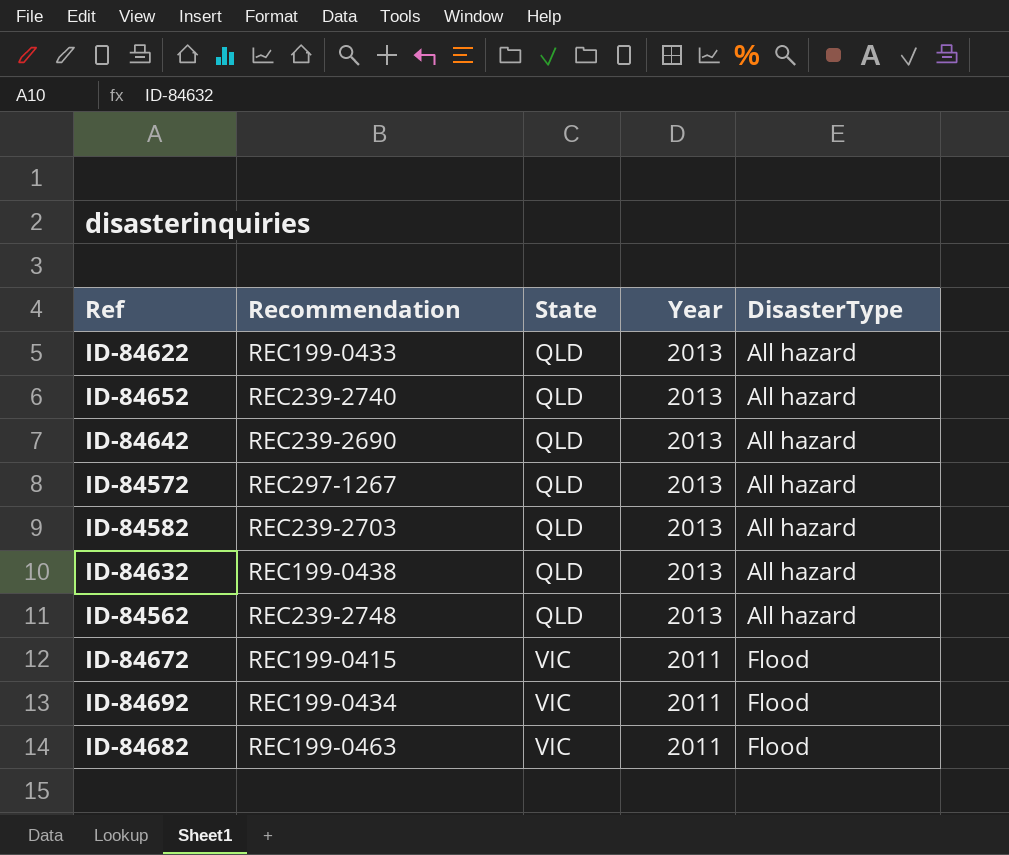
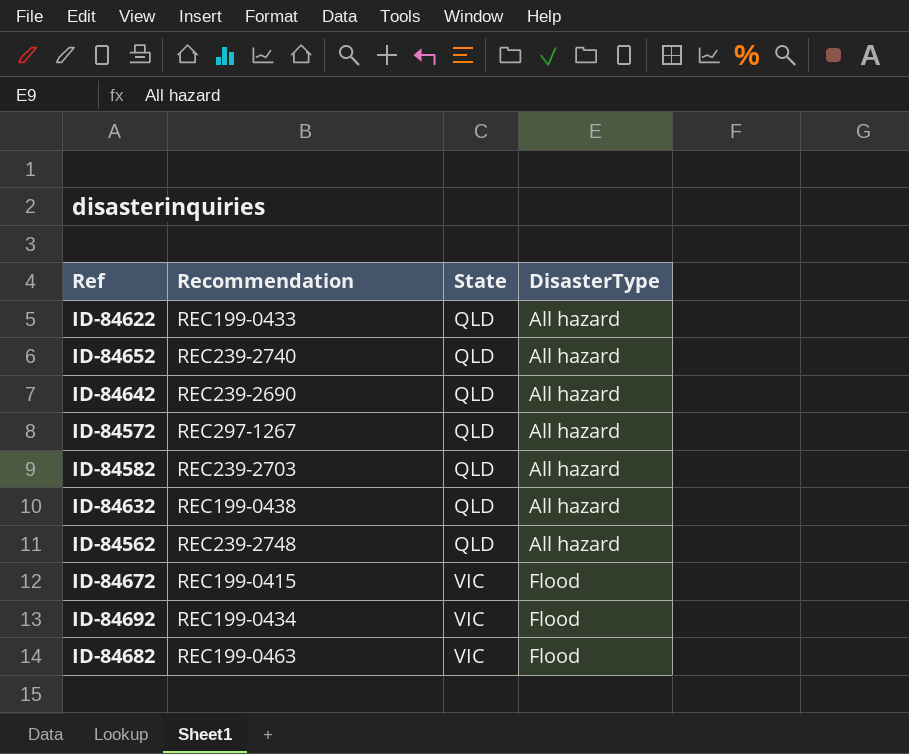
column Year | position: 4 -> none

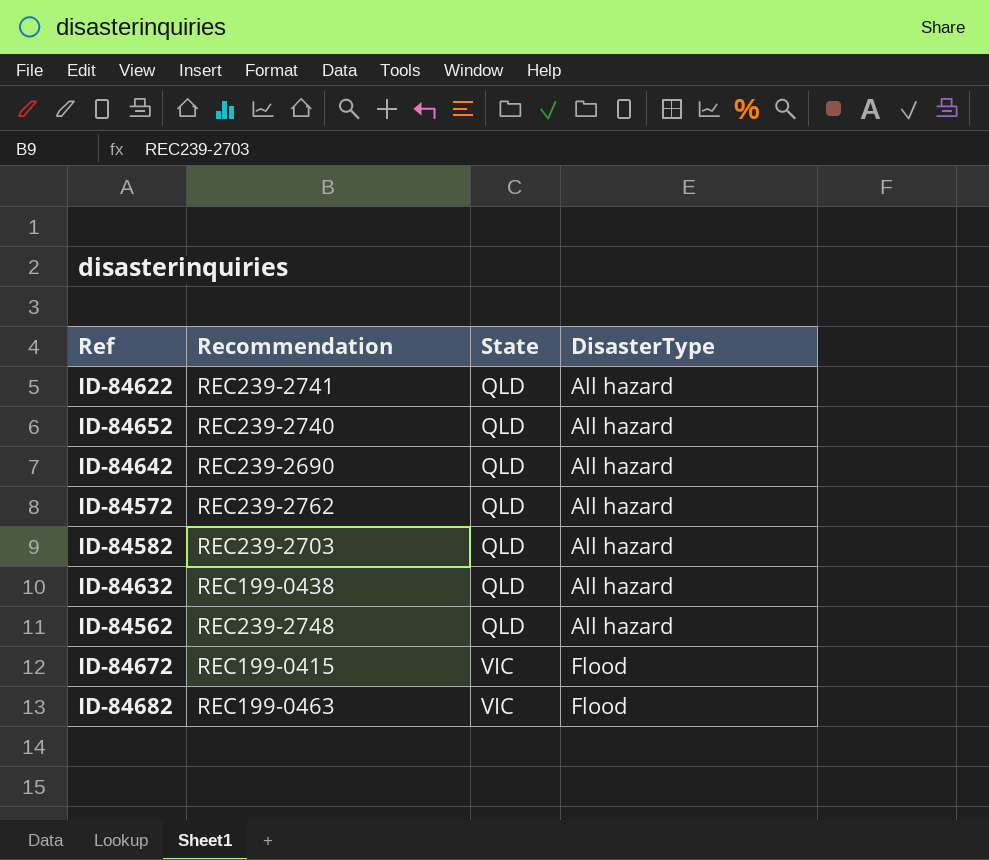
row ID-84692: REC199-0434 | VIC | Flood -> none
ID-84622 | Recommendation: REC199-0433 -> REC239-2741
ID-84572 | Recommendation: REC297-1267 -> REC239-2762

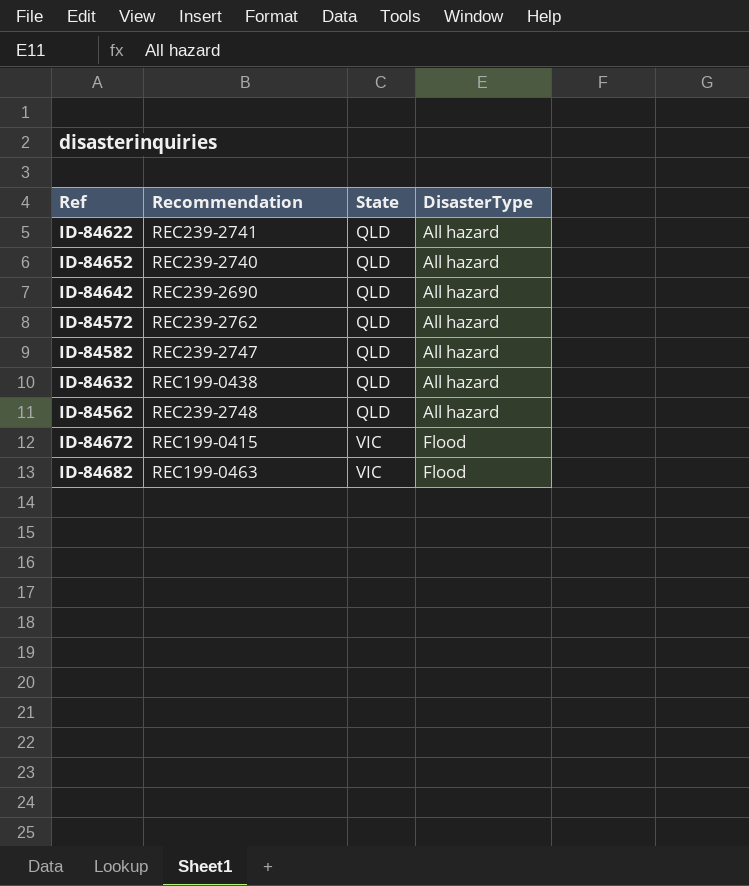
ID-84582 | Recommendation: REC239-2703 -> REC239-2747

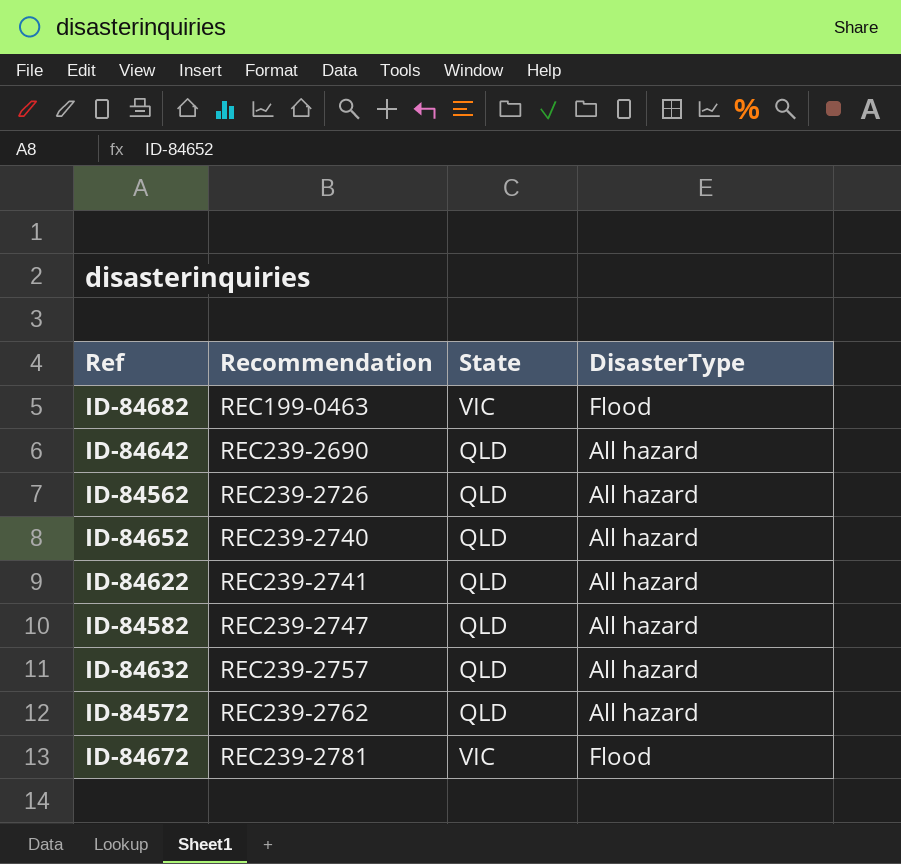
row order: State ascending -> Recommendation ascending
ID-84562 | Recommendation: REC239-2748 -> REC239-2726
ID-84632 | Recommendation: REC199-0438 -> REC239-2757
ID-84672 | Recommendation: REC199-0415 -> REC239-2781

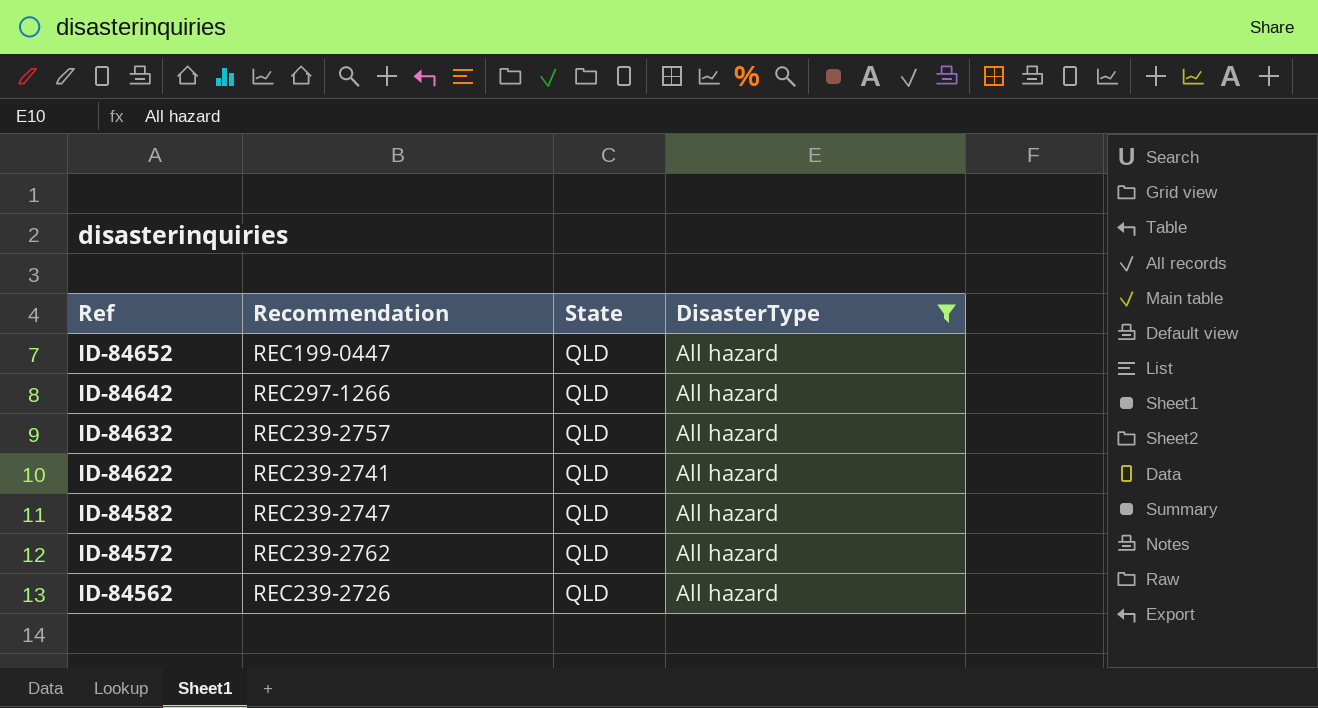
filter: none -> DisasterType = All hazard
row order: Recommendation ascending -> Ref descending
ID-84652 | Recommendation: REC239-2740 -> REC199-0447
ID-84642 | Recommendation: REC239-2690 -> REC297-1266

